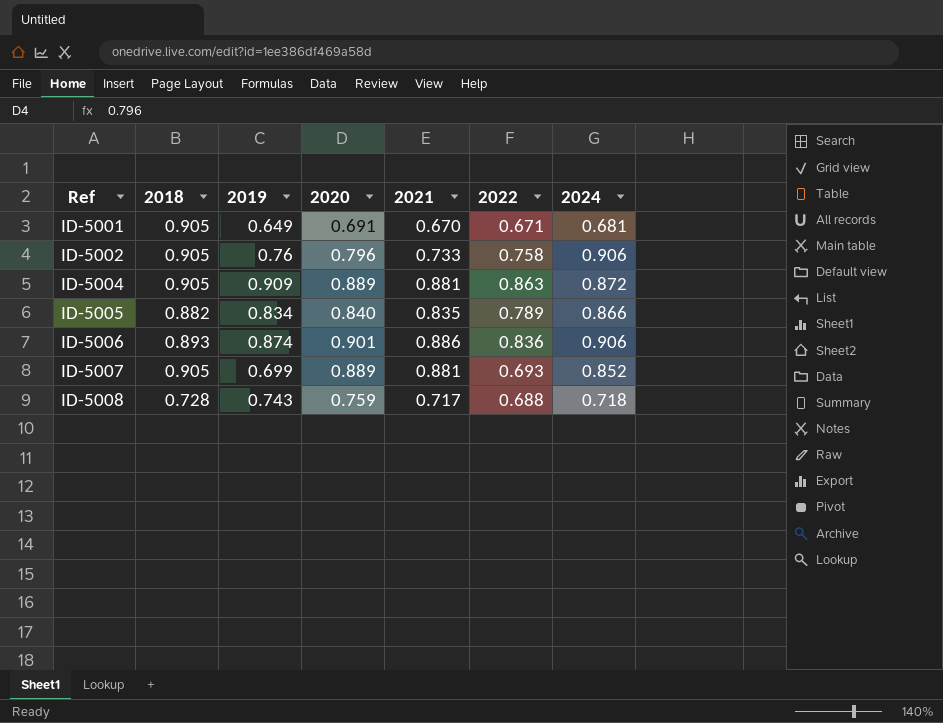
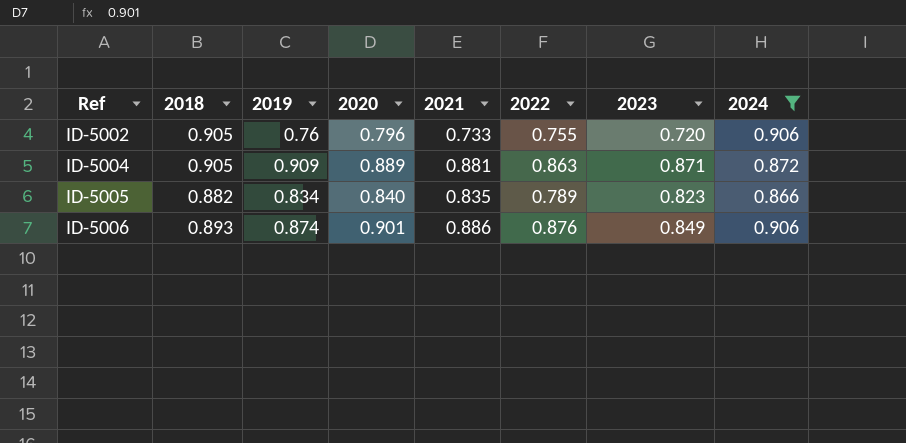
filter: none -> 2024 >= 0.866
column 2023 | position: none -> 7
ID-5002 | 2022: 0.758 -> 0.755
ID-5006 | 2022: 0.836 -> 0.876

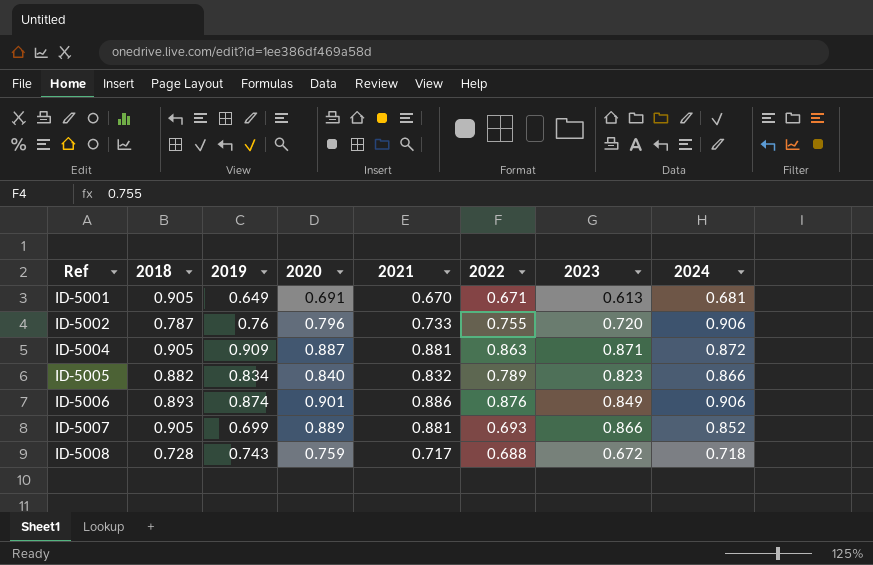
filter: 2024 >= 0.866 -> none
ID-5002 | 2018: 0.905 -> 0.787
ID-5004 | 2020: 0.889 -> 0.887
ID-5005 | 2021: 0.835 -> 0.832

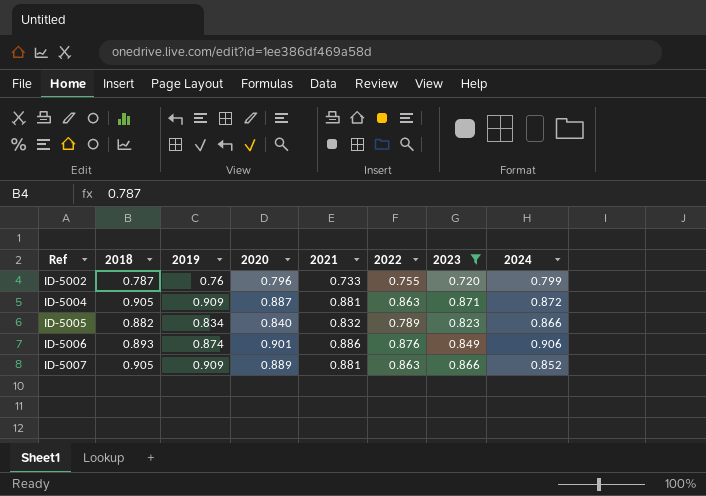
filter: none -> 2023 >= 0.720
ID-5002 | 2024: 0.906 -> 0.799
ID-5007 | 2019: 0.699 -> 0.909
ID-5007 | 2022: 0.693 -> 0.863

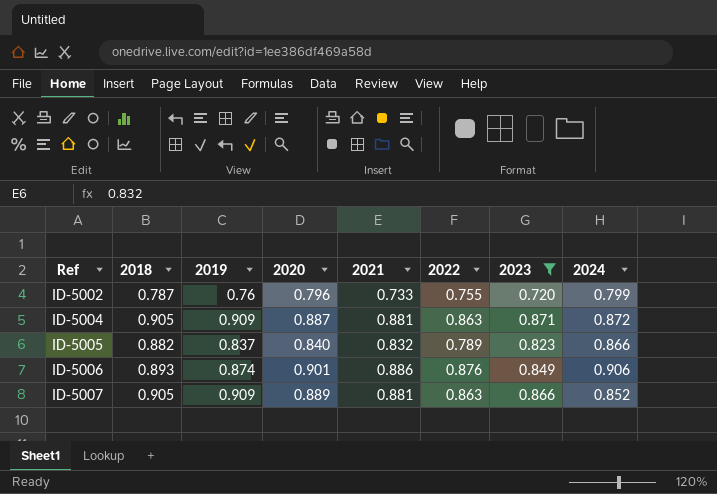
ID-5005 | 2019: 0.834 -> 0.837

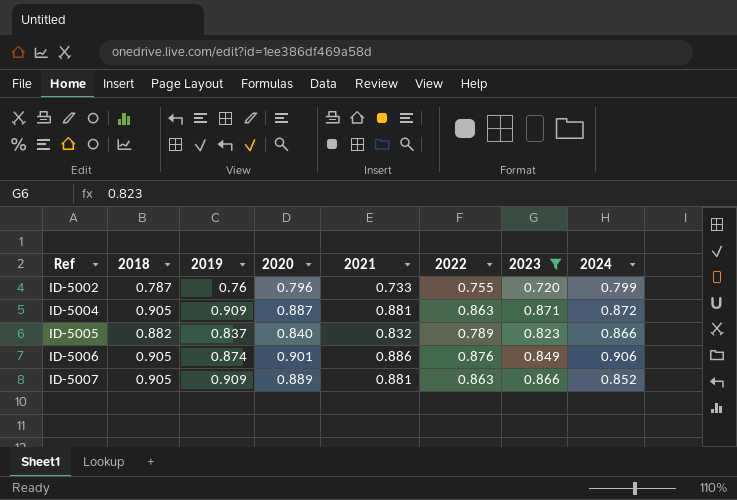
ID-5006 | 2018: 0.893 -> 0.905

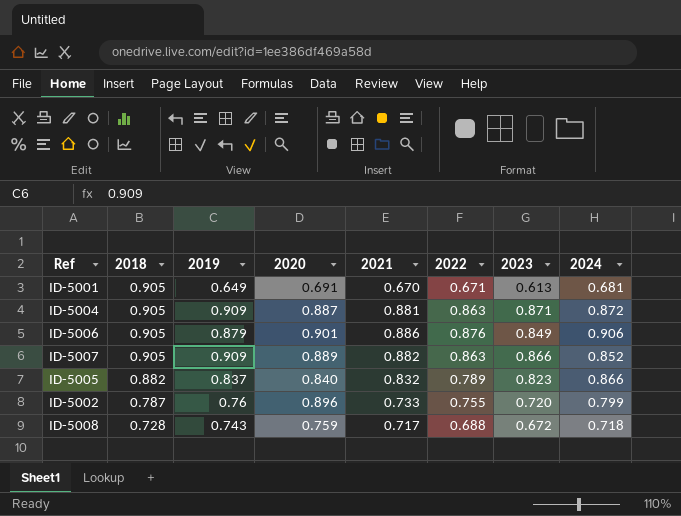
filter: 2023 >= 0.720 -> none
row order: Ref ascending -> 2018 descending
ID-5006 | 2019: 0.874 -> 0.879
ID-5007 | 2021: 0.881 -> 0.882
ID-5002 | 2020: 0.796 -> 0.896

